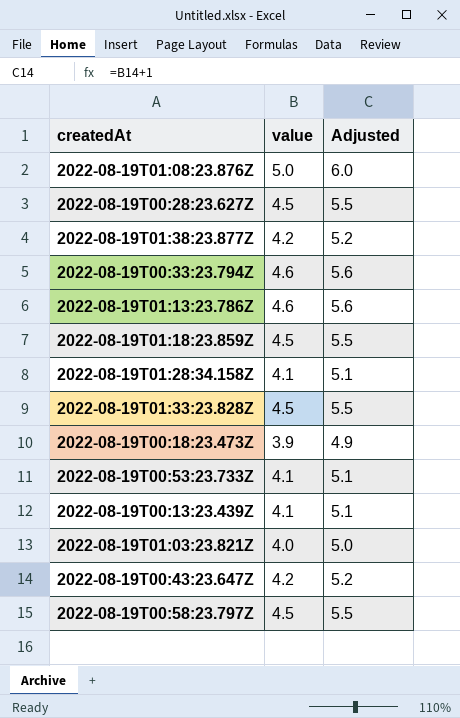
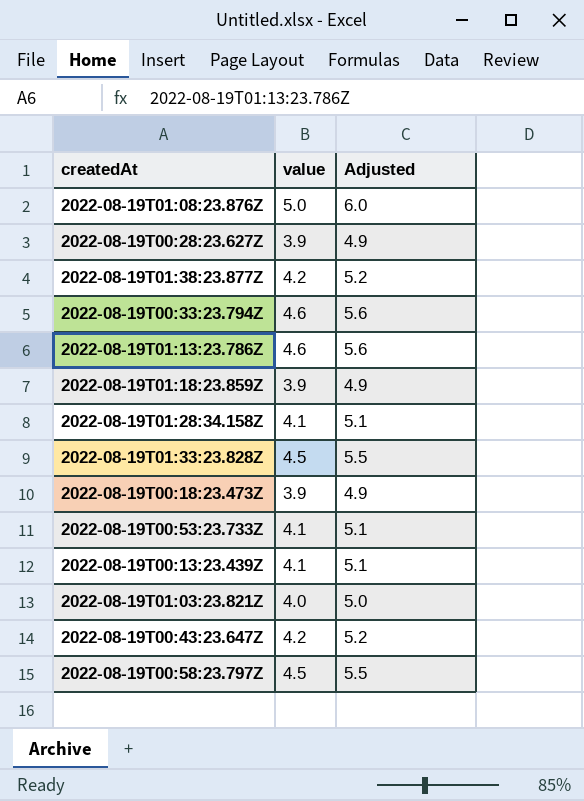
2022-08-19T00:28:23.627Z | value: 4.5 -> 3.9
2022-08-19T00:28:23.627Z | Adjusted: 5.5 -> 4.9
2022-08-19T01:18:23.859Z | value: 4.5 -> 3.9
2022-08-19T01:18:23.859Z | Adjusted: 5.5 -> 4.9

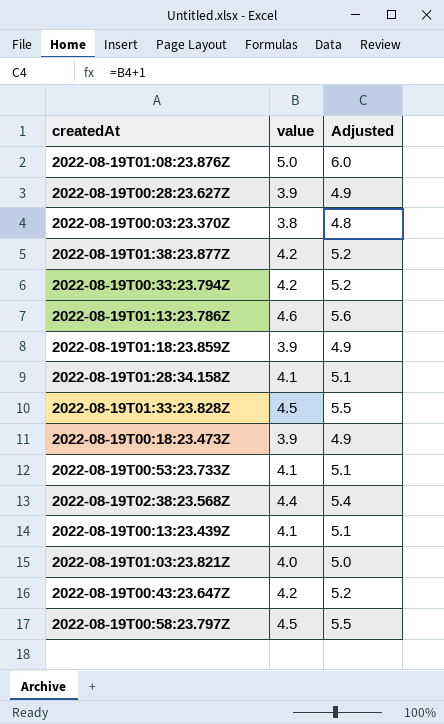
row 2022-08-19T00:03:23.370Z: none -> 3.8 | 4.8
2022-08-19T00:33:23.794Z | value: 4.6 -> 4.2
2022-08-19T00:33:23.794Z | Adjusted: 5.6 -> 5.2
row 2022-08-19T02:38:23.568Z: none -> 4.4 | 5.4

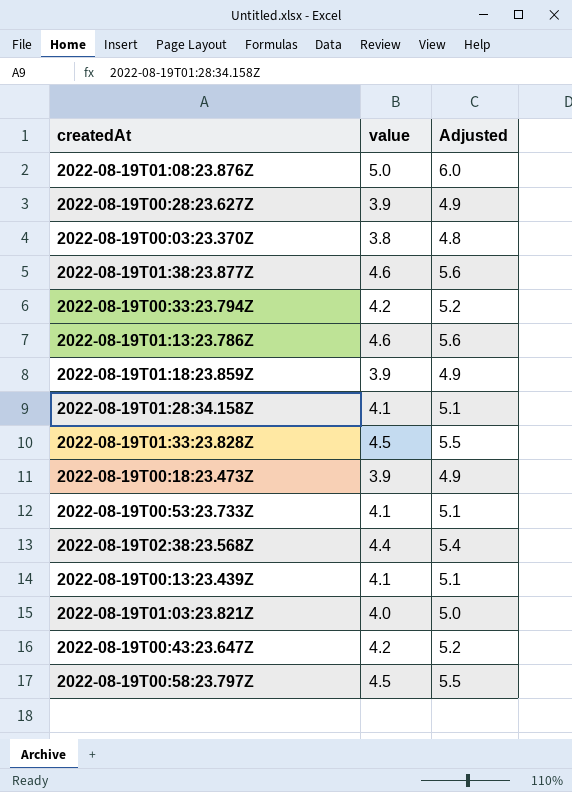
2022-08-19T01:38:23.877Z | value: 4.2 -> 4.6
2022-08-19T01:38:23.877Z | Adjusted: 5.2 -> 5.6

